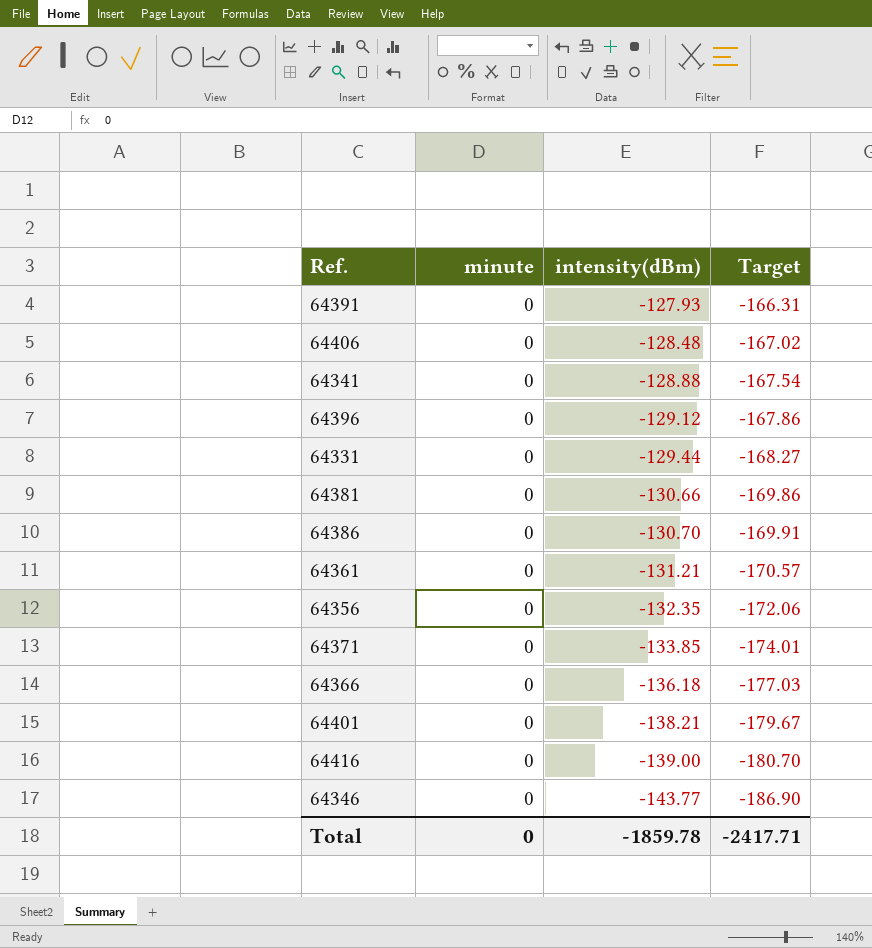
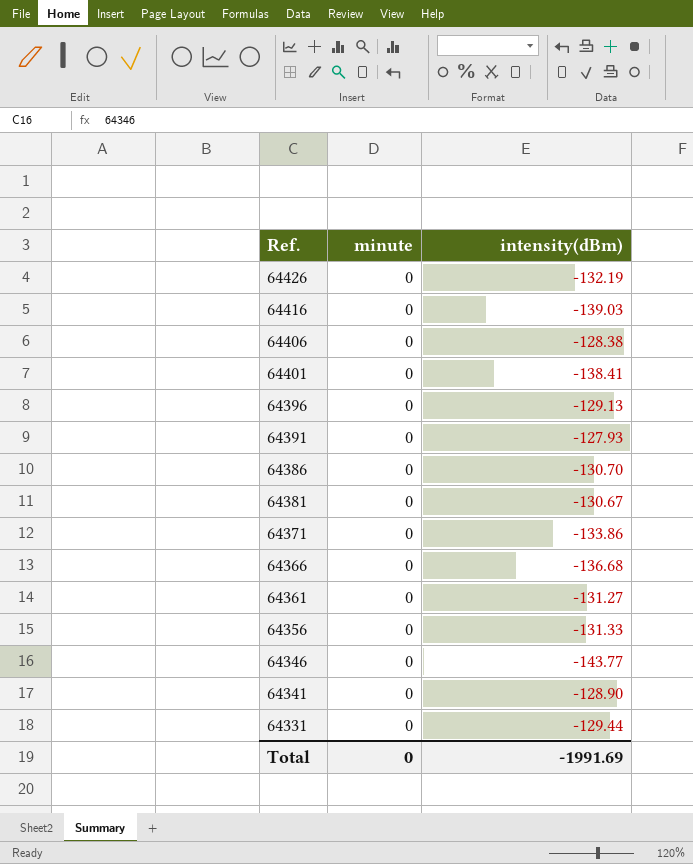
row order: intensity(dBm) descending -> Ref. descending
column Target | formula: [intensity(dBm)] * 1.3 -> none
row 64426: none -> 0 | -132.19
64416 | intensity(dBm): -139.00 -> -139.03
64406 | intensity(dBm): -128.48 -> -128.38
64401 | intensity(dBm): -138.21 -> -138.41
64396 | intensity(dBm): -129.12 -> -129.13
64381 | intensity(dBm): -130.66 -> -130.67
64371 | intensity(dBm): -133.85 -> -133.86
64366 | intensity(dBm): -136.18 -> -136.68
64361 | intensity(dBm): -131.21 -> -131.27
64356 | intensity(dBm): -132.35 -> -131.33
64341 | intensity(dBm): -128.88 -> -128.90
Total | intensity(dBm): -1859.78 -> -1991.69

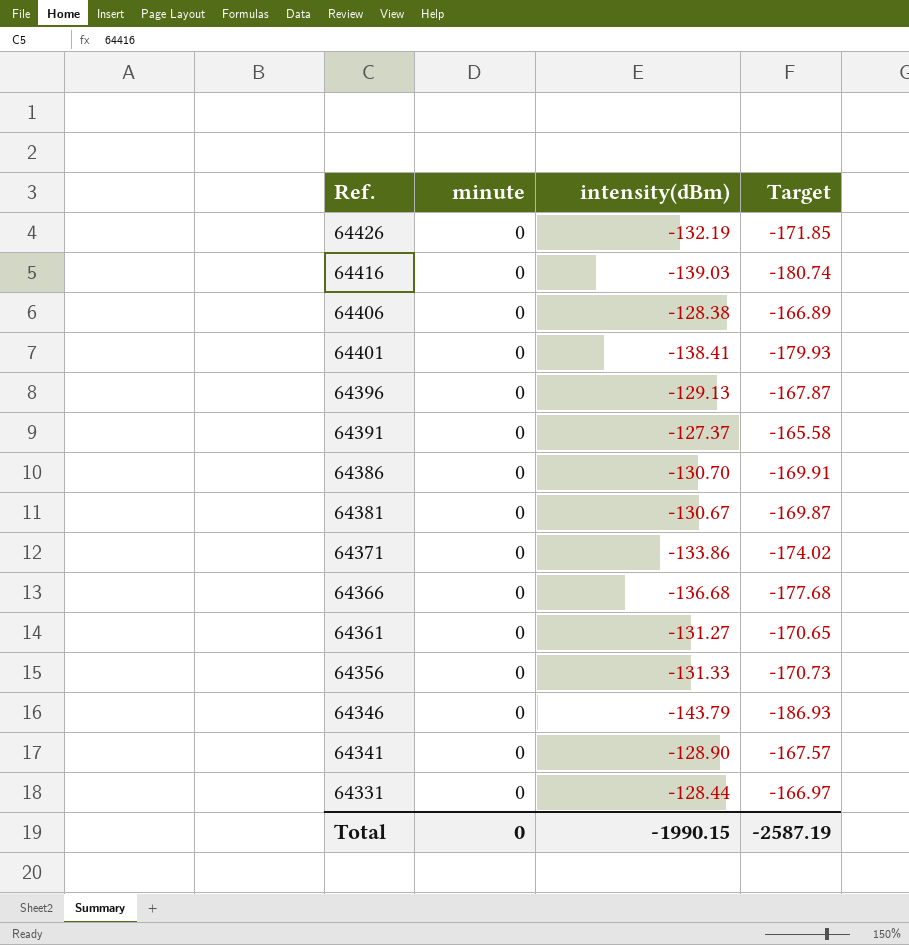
column Target | formula: none -> [intensity(dBm)] * 1.3
64391 | intensity(dBm): -127.93 -> -127.37
64346 | intensity(dBm): -143.77 -> -143.79
64331 | intensity(dBm): -129.44 -> -128.44
Total | intensity(dBm): -1991.69 -> -1990.15

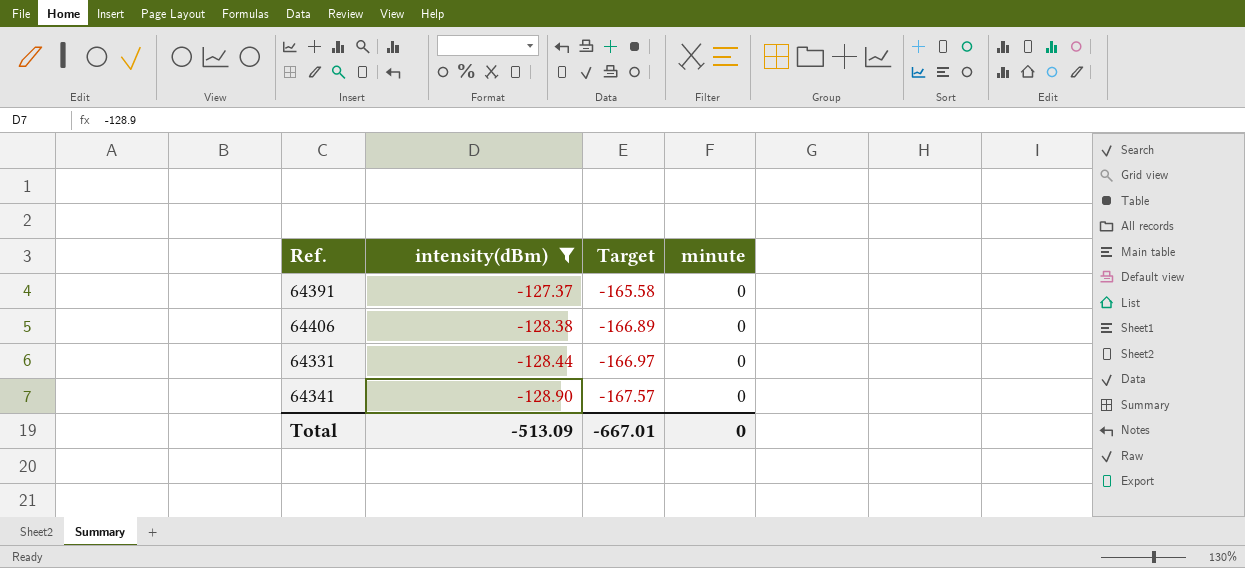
filter: none -> intensity(dBm) >= -128.90
row order: Ref. descending -> intensity(dBm) descending
column minute | position: 2 -> 4
Total | intensity(dBm): -1990.15 -> -513.09
Total | Target: -2587.19 -> -667.01

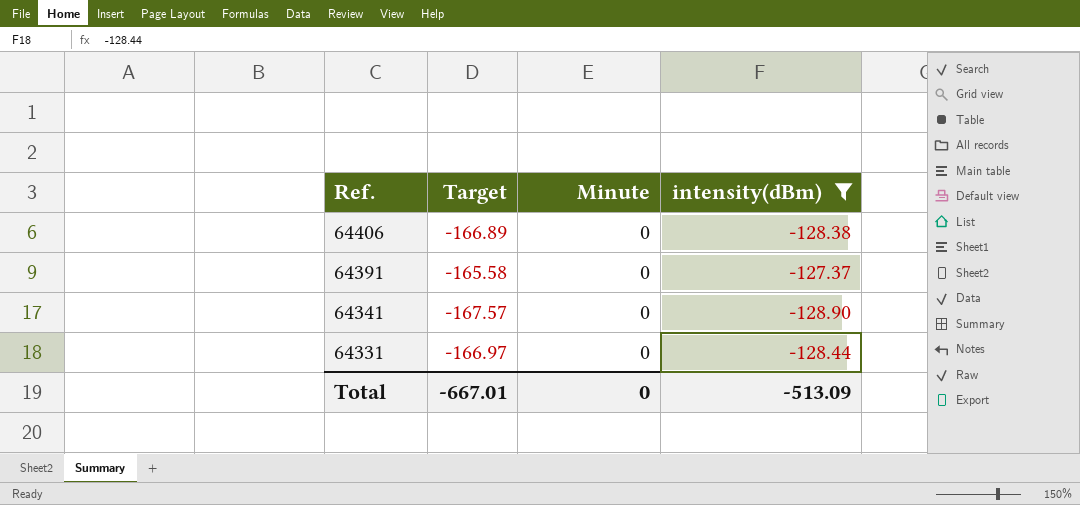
row order: intensity(dBm) descending -> Ref. descending
column name: minute -> Minute
column intensity(dBm) | position: 2 -> 4

